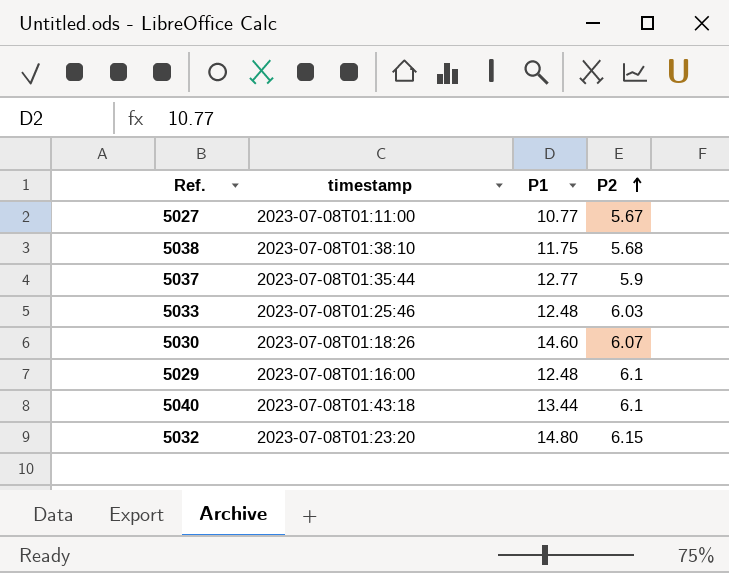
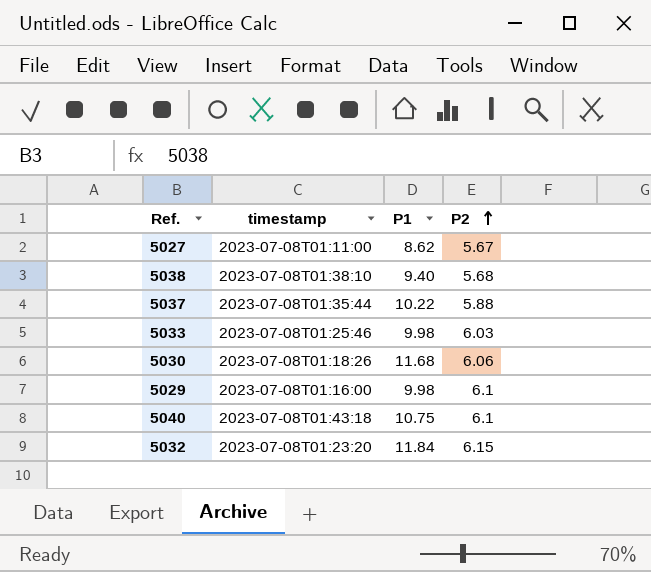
5027 | P1: 10.77 -> 8.62
5038 | P1: 11.75 -> 9.40
5037 | P1: 12.77 -> 10.22
5037 | P2: 5.9 -> 5.88
5033 | P1: 12.48 -> 9.98
5030 | P1: 14.60 -> 11.68
5030 | P2: 6.07 -> 6.06
5029 | P1: 12.48 -> 9.98
5040 | P1: 13.44 -> 10.75
5032 | P1: 14.80 -> 11.84

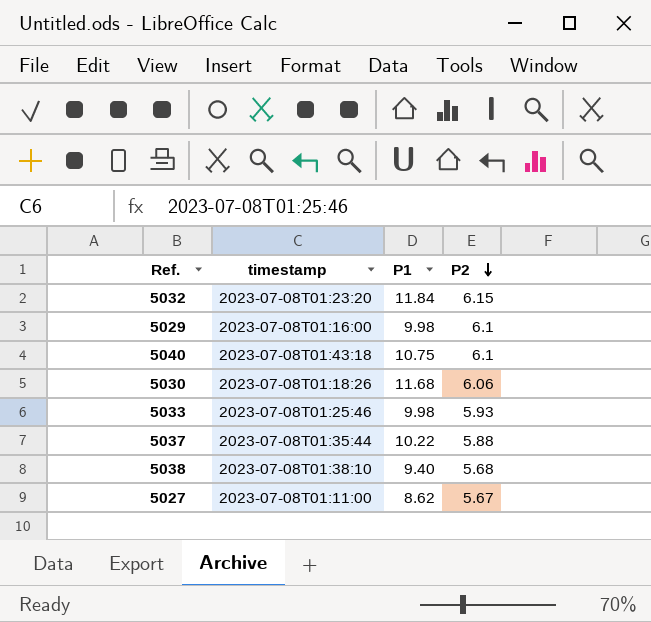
row order: P2 ascending -> P2 descending
5033 | P2: 6.03 -> 5.93

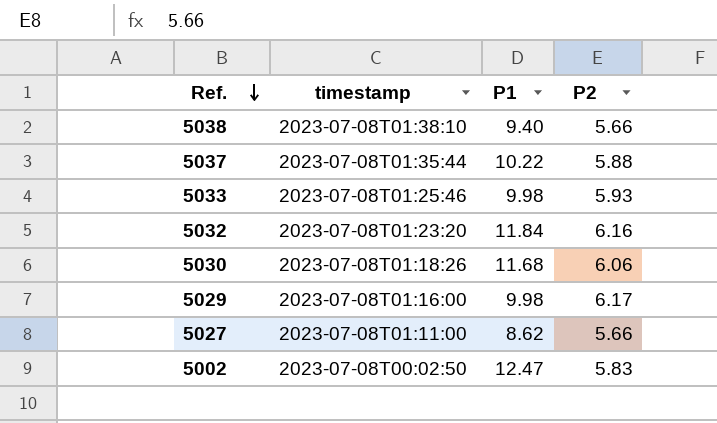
row order: P2 descending -> Ref. descending
row 5040: 2023-07-08T01:43:18 | 10.75 | 6.1 -> none
5038 | P2: 5.68 -> 5.66
5032 | P2: 6.15 -> 6.16
5029 | P2: 6.1 -> 6.17
5027 | P2: 5.67 -> 5.66
row 5002: none -> 2023-07-08T00:02:50 | 12.47 | 5.83

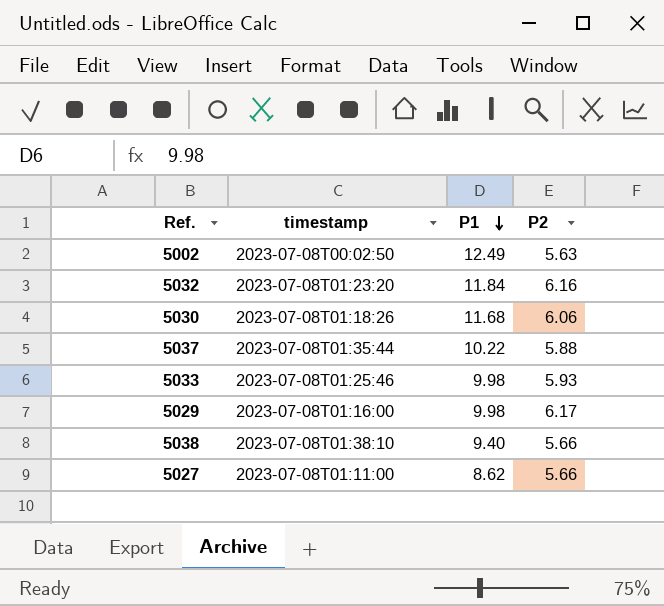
row order: Ref. descending -> P1 descending
5002 | P1: 12.47 -> 12.49
5002 | P2: 5.83 -> 5.63

